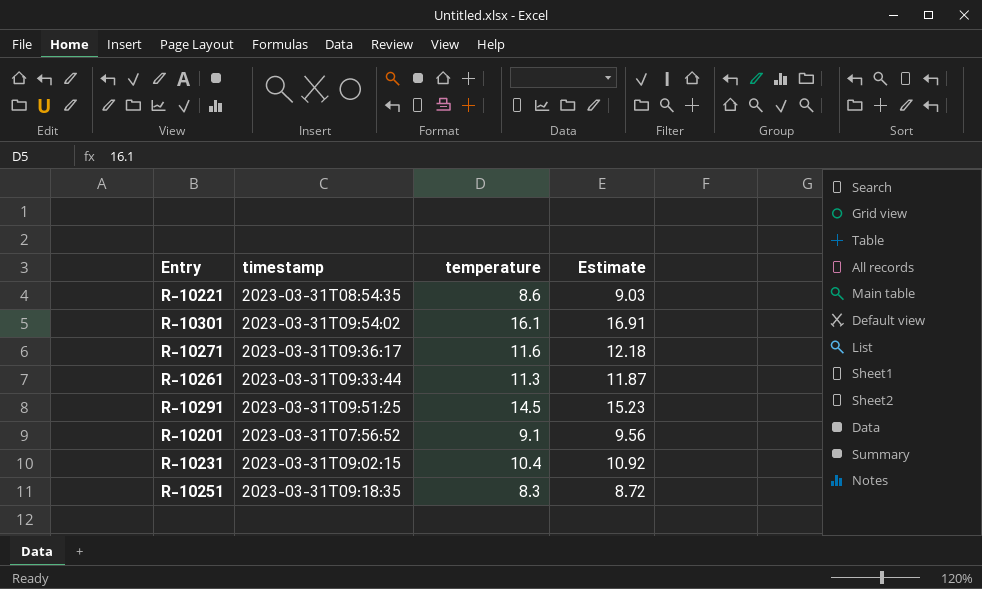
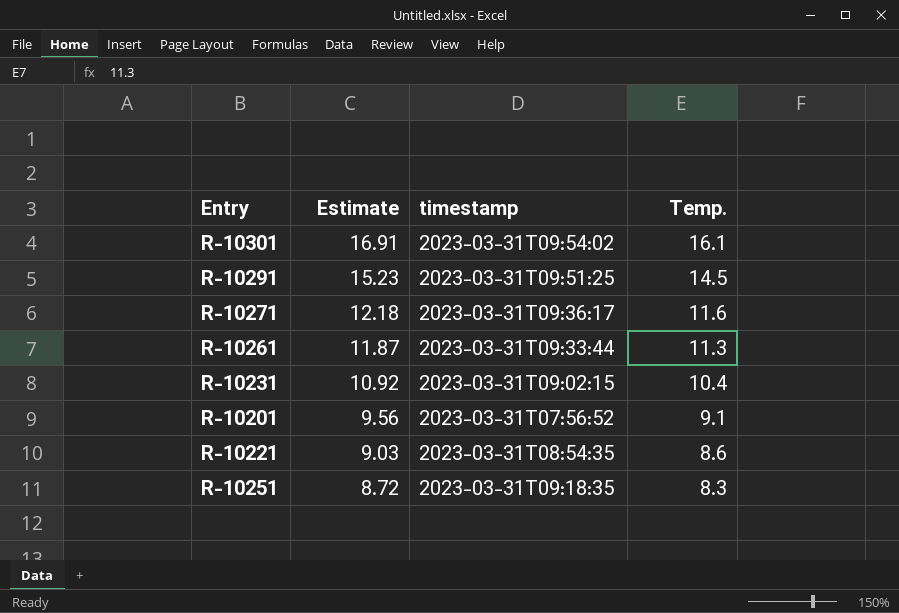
row order: none -> Estimate descending
column Estimate | position: 4 -> 2
column name: temperature -> Temp.

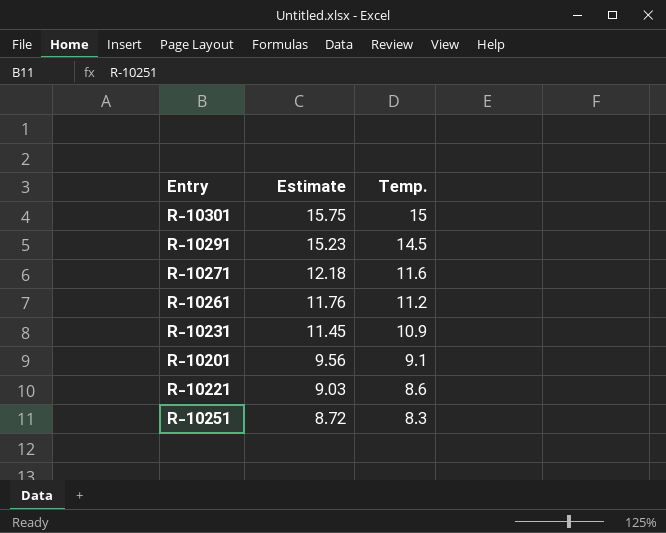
column timestamp | position: 3 -> none
R-10301 | Estimate: 16.91 -> 15.75
R-10301 | Temp.: 16.1 -> 15
R-10261 | Estimate: 11.87 -> 11.76
R-10261 | Temp.: 11.3 -> 11.2
R-10231 | Estimate: 10.92 -> 11.45
R-10231 | Temp.: 10.4 -> 10.9

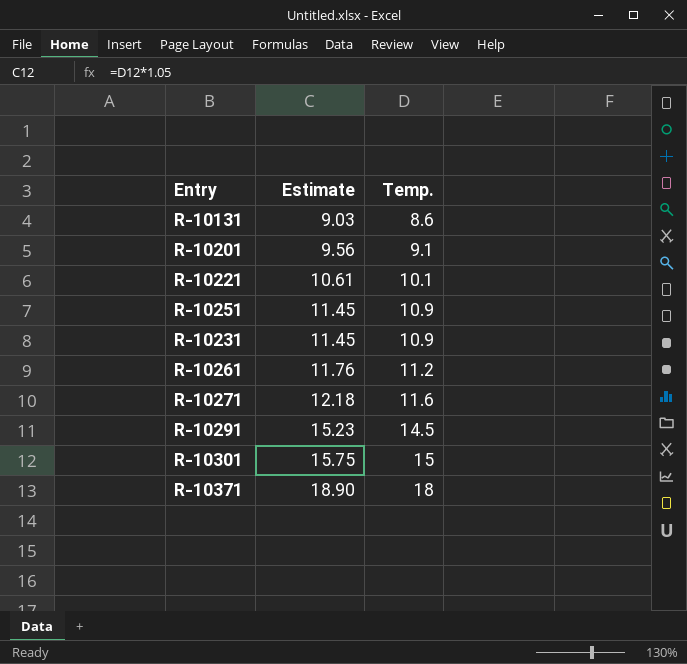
row order: Estimate descending -> Estimate ascending
row R-10131: none -> 9.03 | 8.6
R-10221 | Estimate: 9.03 -> 10.61
R-10221 | Temp.: 8.6 -> 10.1
R-10251 | Estimate: 8.72 -> 11.45
R-10251 | Temp.: 8.3 -> 10.9
row R-10371: none -> 18.90 | 18

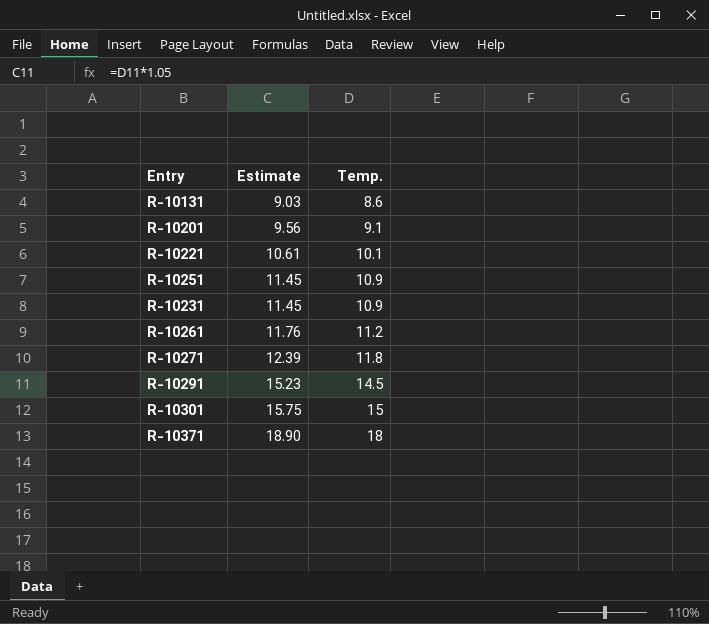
R-10271 | Estimate: 12.18 -> 12.39
R-10271 | Temp.: 11.6 -> 11.8

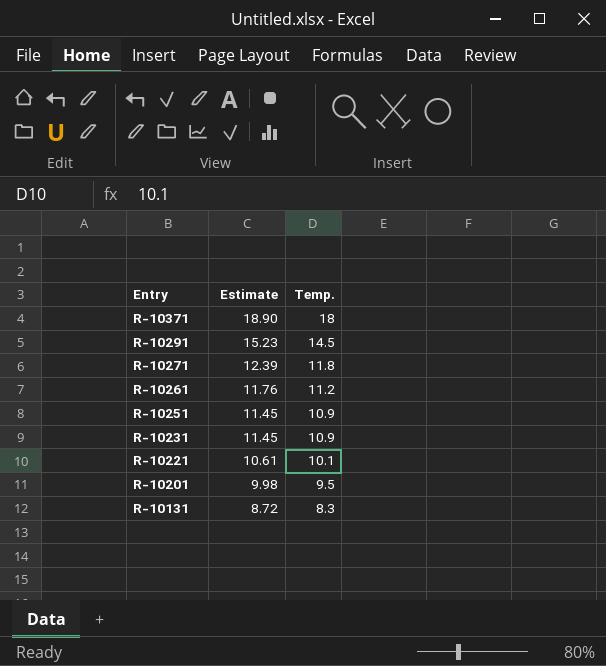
row order: Estimate ascending -> Entry descending
row R-10301: 15.75 | 15 -> none
R-10201 | Estimate: 9.56 -> 9.98
R-10201 | Temp.: 9.1 -> 9.5
R-10131 | Estimate: 9.03 -> 8.72
R-10131 | Temp.: 8.6 -> 8.3

